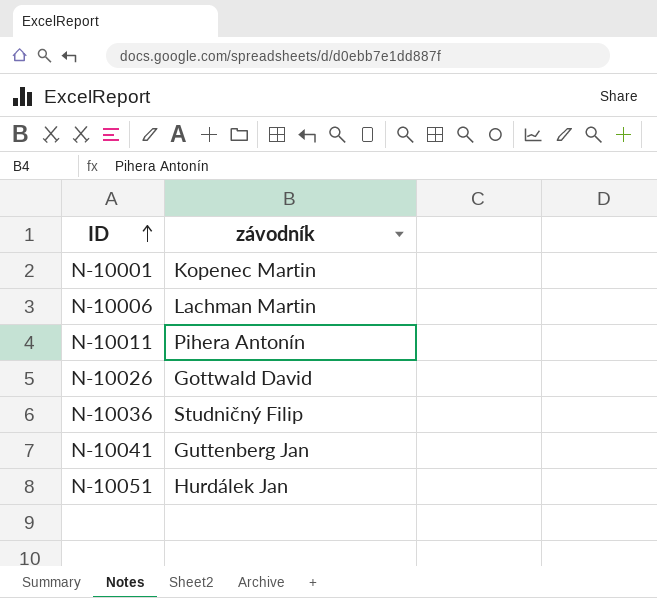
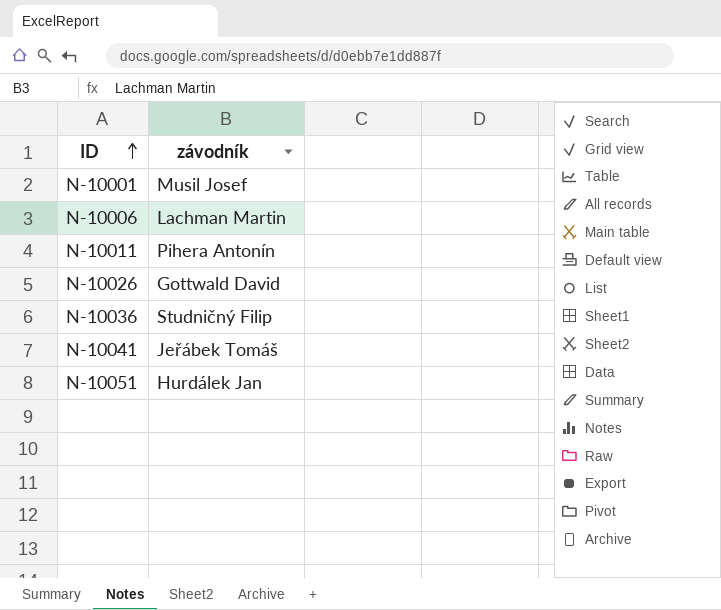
N-10001 | závodník: Kopenec Martin -> Musil Josef
N-10041 | závodník: Guttenberg Jan -> Jeřábek Tomáš

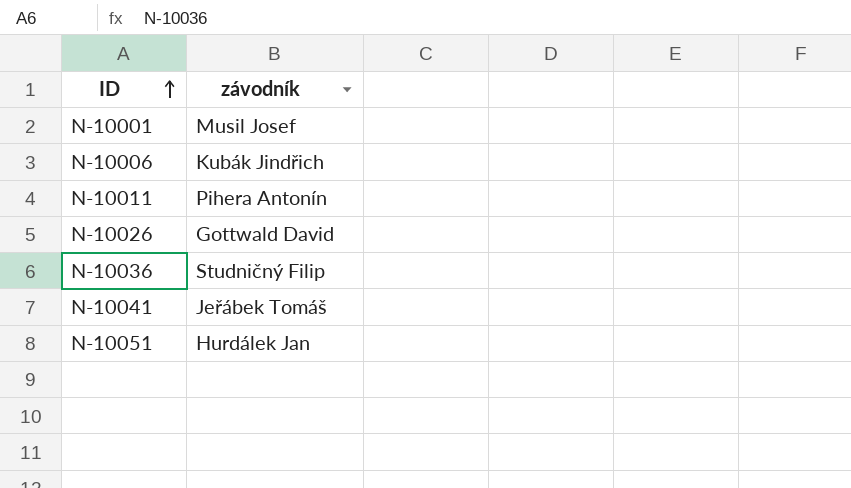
N-10006 | závodník: Lachman Martin -> Kubák Jindřich

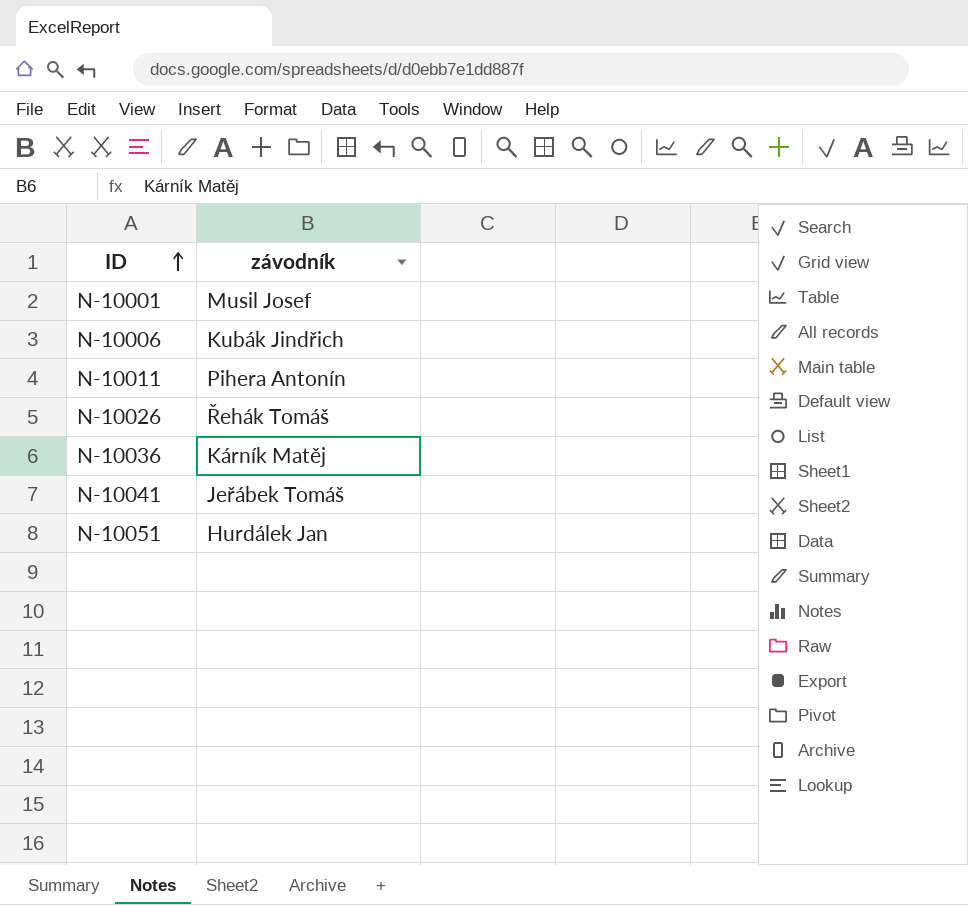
N-10026 | závodník: Gottwald David -> Řehák Tomáš
N-10036 | závodník: Studničný Filip -> Kárník Matěj

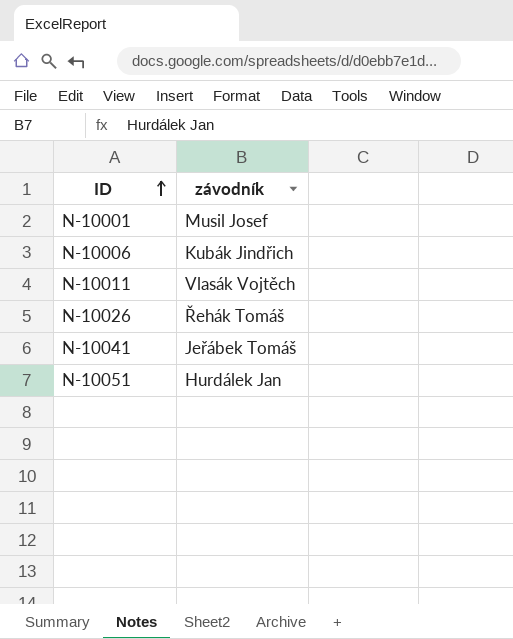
row N-10036: Kárník Matěj -> none
N-10011 | závodník: Pihera Antonín -> Vlasák Vojtěch

